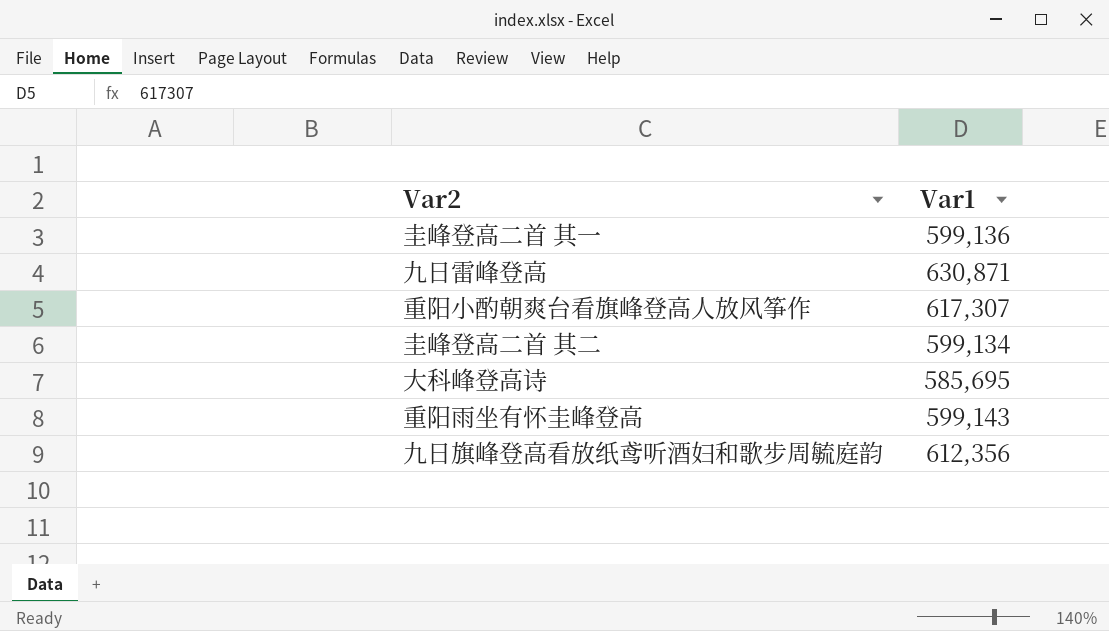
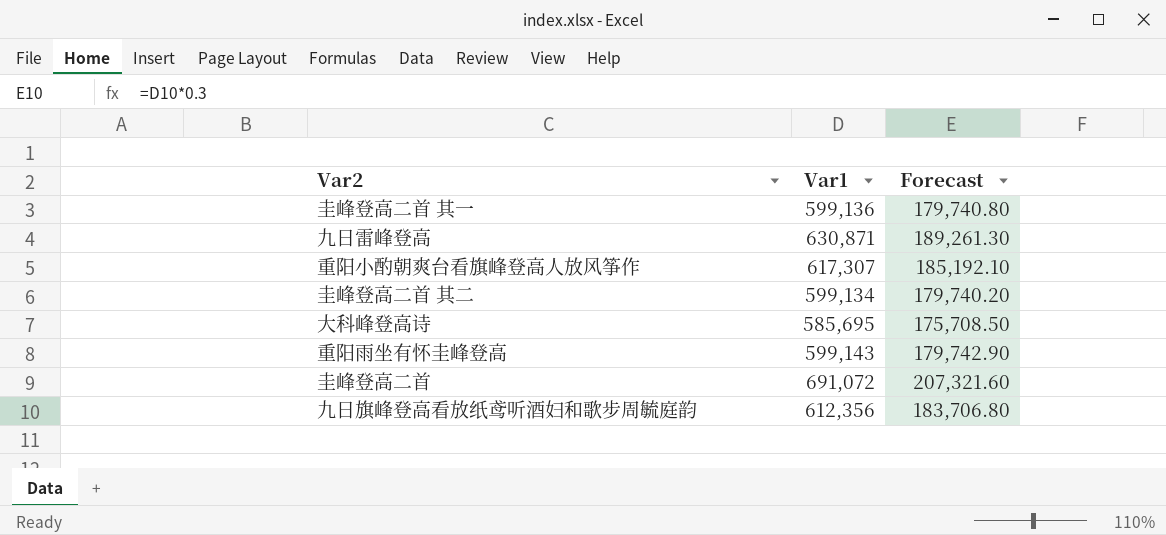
column Forecast | formula: none -> [Var1] * 0.3
row 圭峰登高二首: none -> 691,072 | 207,321.60

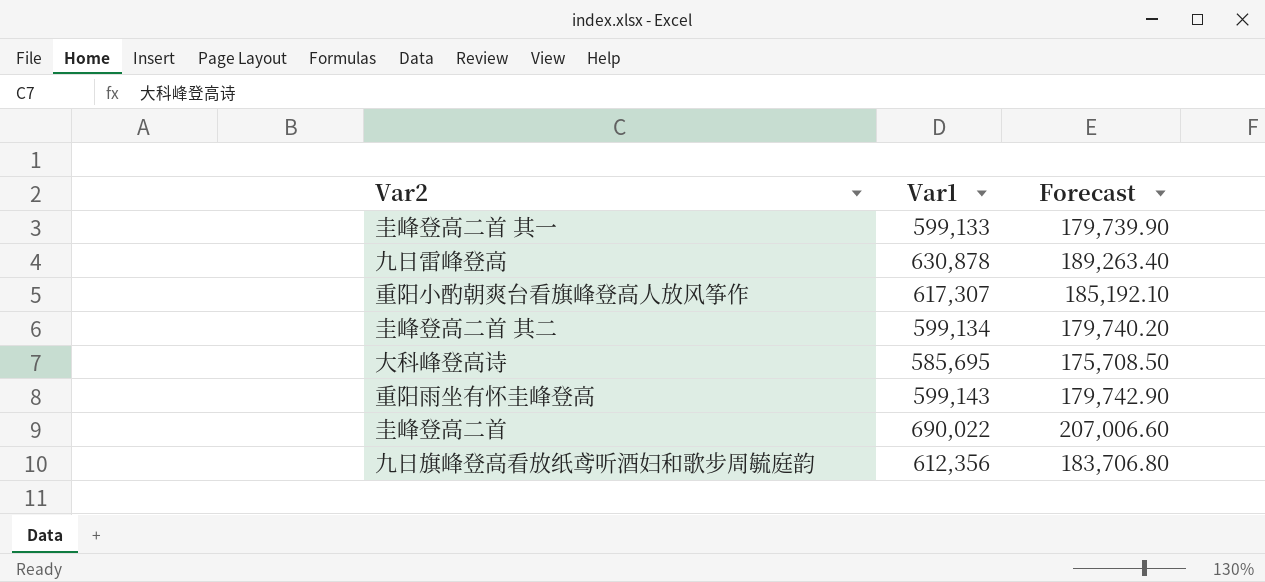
圭峰登高二首 其一 | Var1: 599,136 -> 599,133
圭峰登高二首 其一 | Forecast: 179,740.80 -> 179,739.90
九日雷峰登高 | Var1: 630,871 -> 630,878
九日雷峰登高 | Forecast: 189,261.30 -> 189,263.40
圭峰登高二首 | Var1: 691,072 -> 690,022
圭峰登高二首 | Forecast: 207,321.60 -> 207,006.60

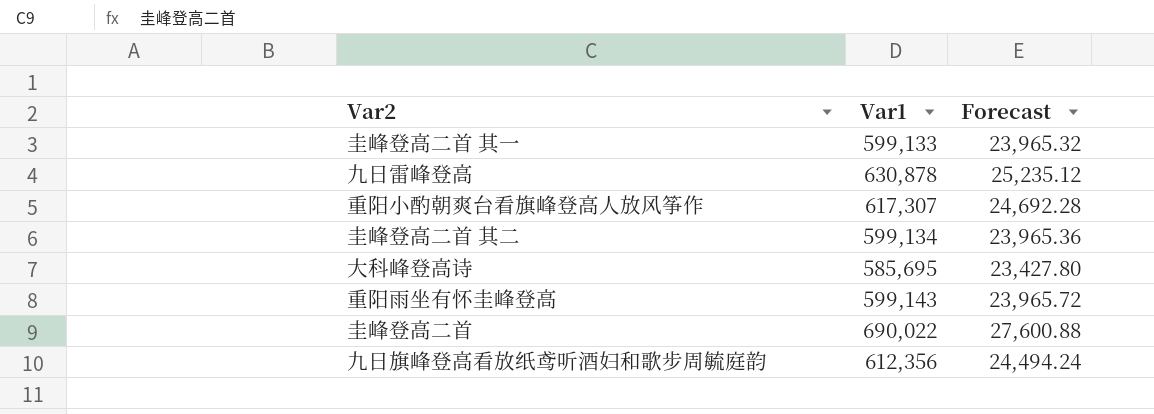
column Forecast | formula: [Var1] * 0.3 -> [Var1] * 0.04

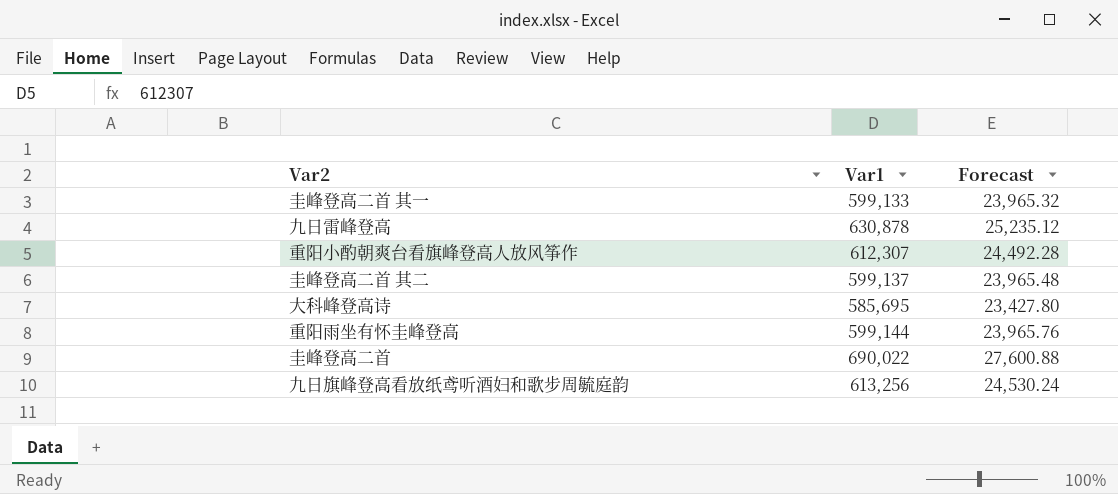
重阳小酌朝爽台看旗峰登高人放风筝作 | Var1: 617,307 -> 612,307
重阳小酌朝爽台看旗峰登高人放风筝作 | Forecast: 24,692.28 -> 24,492.28
圭峰登高二首 其二 | Var1: 599,134 -> 599,137
圭峰登高二首 其二 | Forecast: 23,965.36 -> 23,965.48
重阳雨坐有怀圭峰登高 | Var1: 599,143 -> 599,144
重阳雨坐有怀圭峰登高 | Forecast: 23,965.72 -> 23,965.76
九日旗峰登高看放纸鸢听酒妇和歌步周毓庭韵 | Var1: 612,356 -> 613,256
九日旗峰登高看放纸鸢听酒妇和歌步周毓庭韵 | Forecast: 24,494.24 -> 24,530.24

